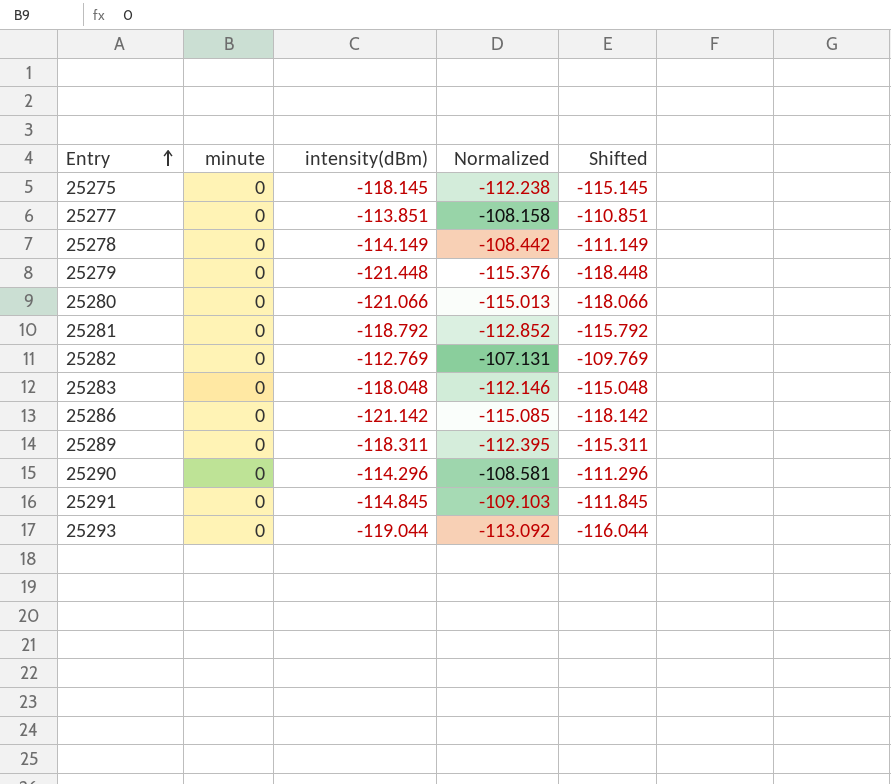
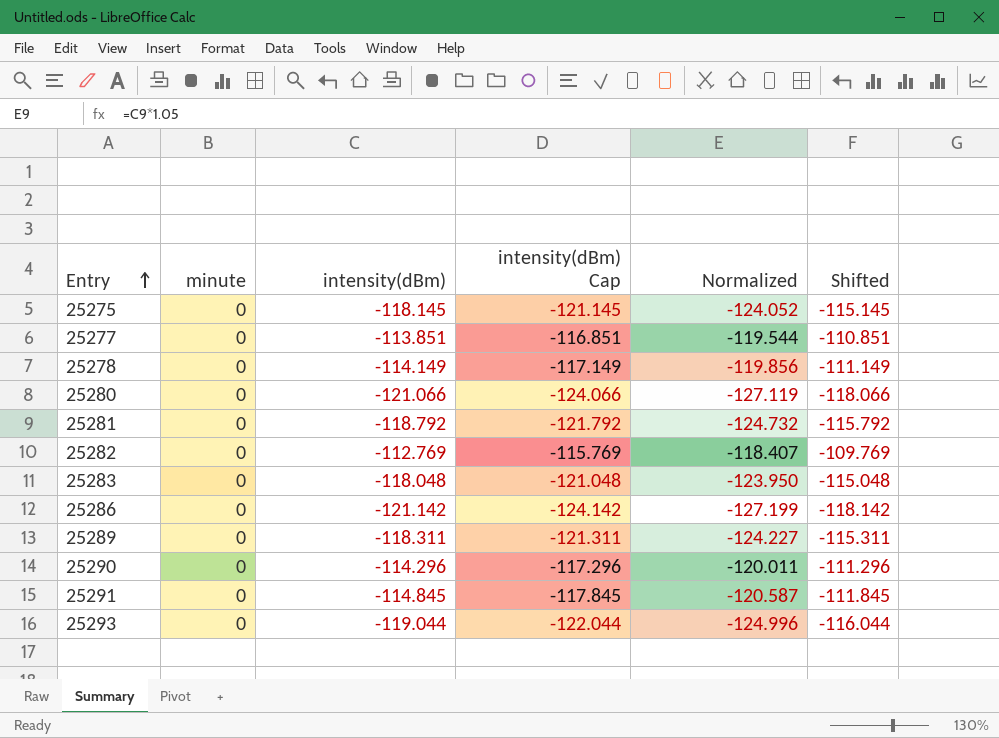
column intensity(dBm) Cap | formula: none -> [intensity(dBm)] - 3
column Normalized | formula: [intensity(dBm)] * 0.95 -> [intensity(dBm)] * 1.05
row 25279: 0 | -121.448 | -115.376 | -118.448 -> none

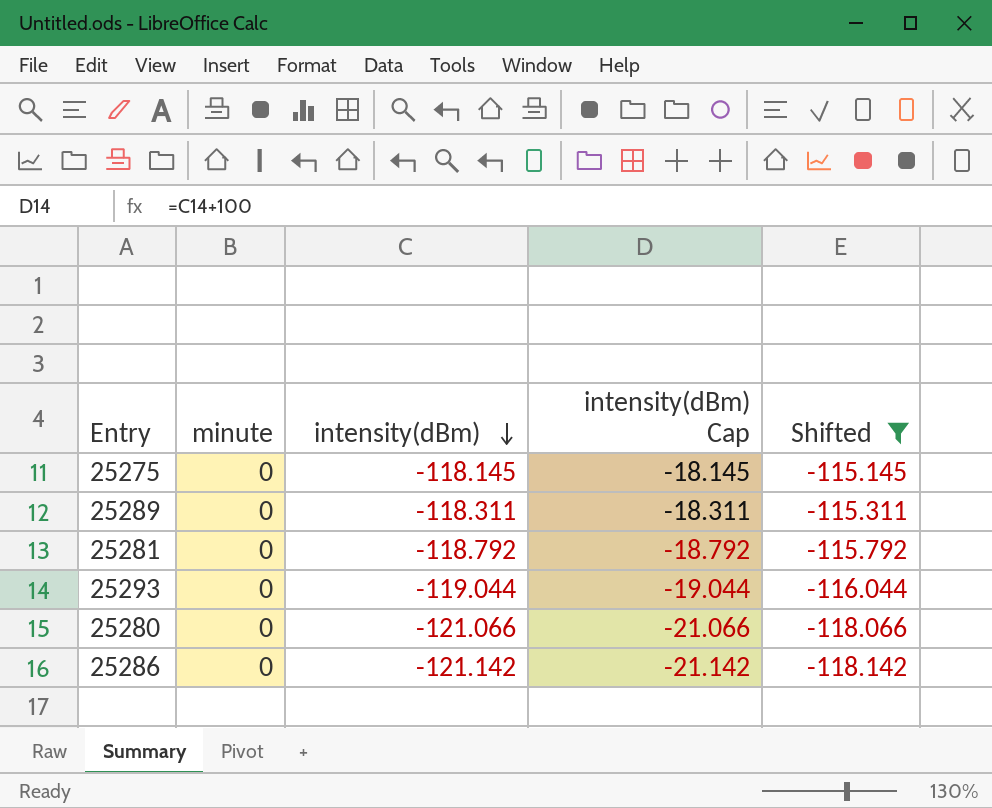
filter: none -> Shifted <= -115.145
row order: Entry ascending -> intensity(dBm) descending
column Normalized | formula: [intensity(dBm)] * 1.05 -> none
column intensity(dBm) Cap | formula: [intensity(dBm)] - 3 -> [intensity(dBm)] + 100

